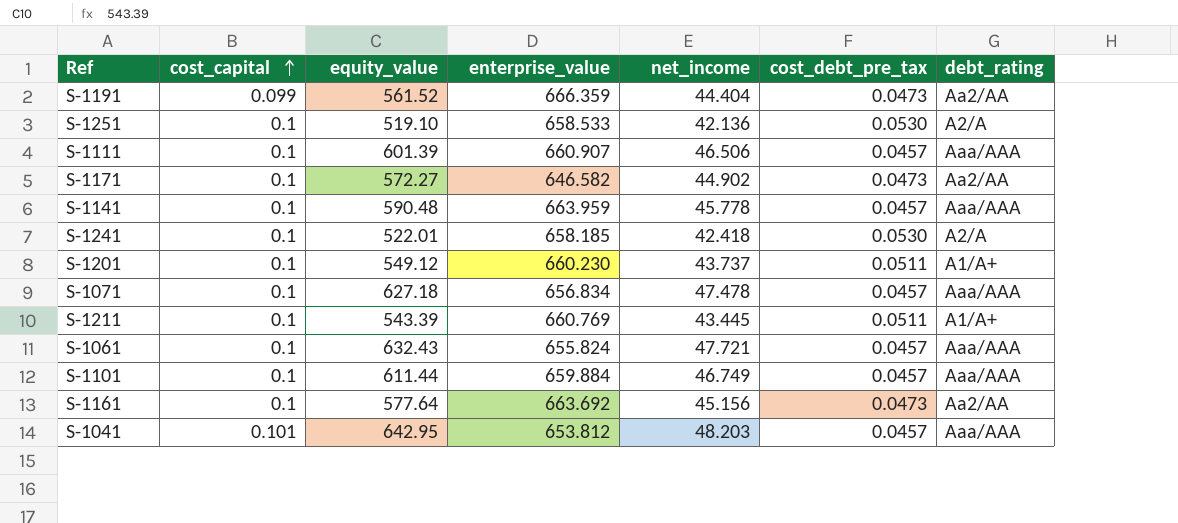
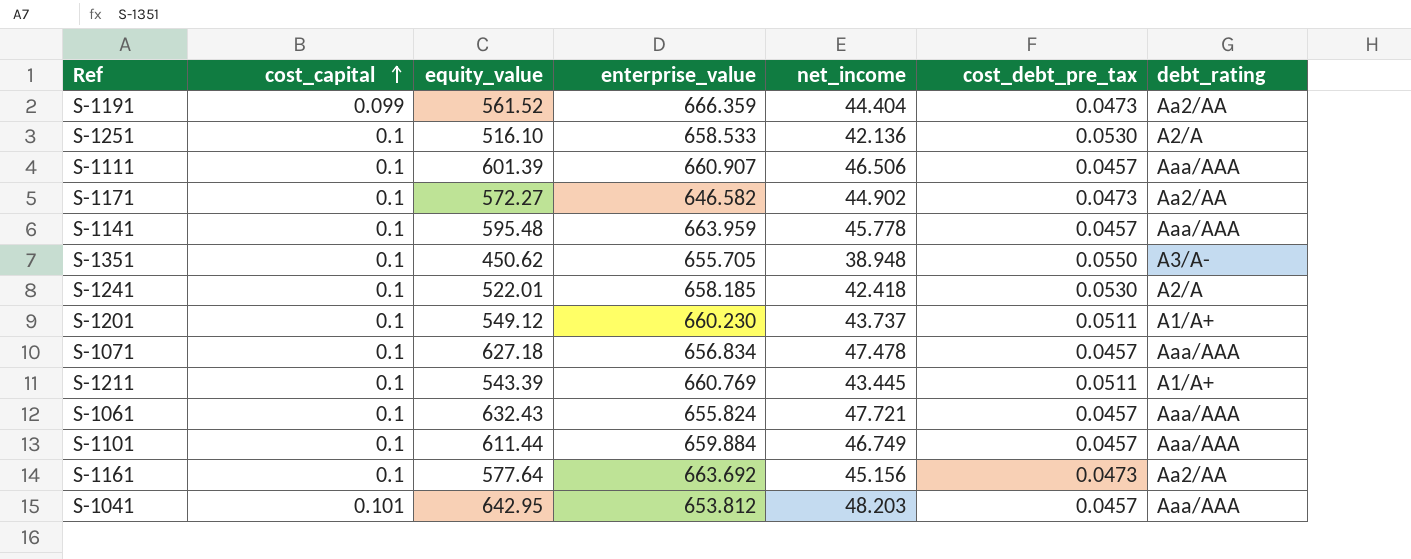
S-1251 | equity_value: 519.10 -> 516.10
S-1141 | equity_value: 590.48 -> 595.48
row S-1351: none -> 0.1 | 450.62 | 655.705 | 38.948 | 0.0550 | A3/A-

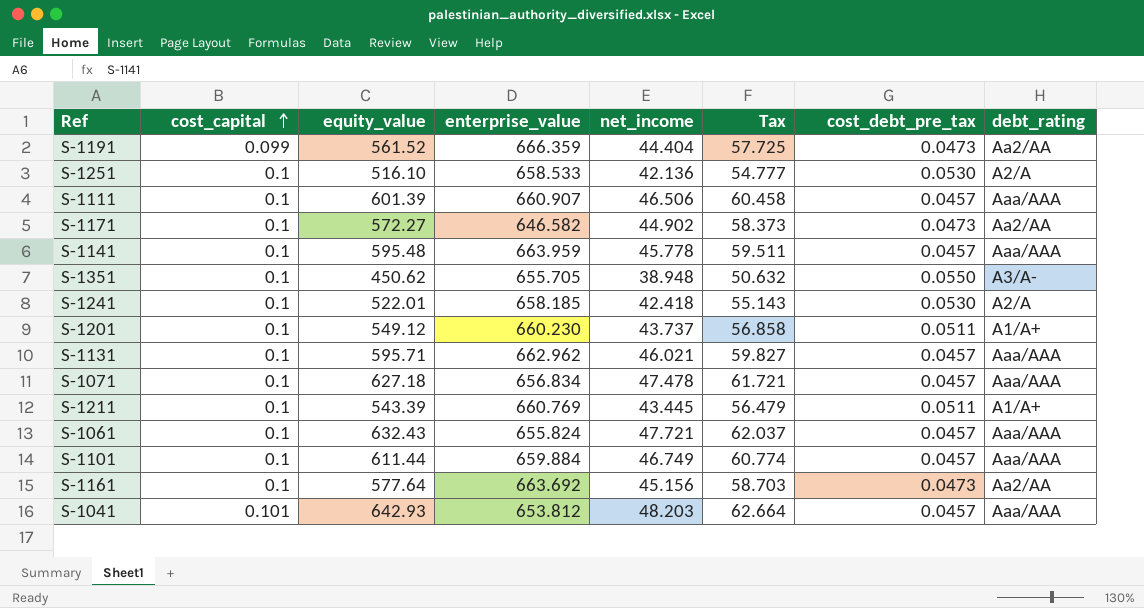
column Tax | formula: none -> [net_income] * 1.3
row S-1131: none -> 0.1 | 595.71 | 662.962 | 46.021 | 59.827 | 0.0457 | Aaa/AAA
S-1041 | equity_value: 642.95 -> 642.93

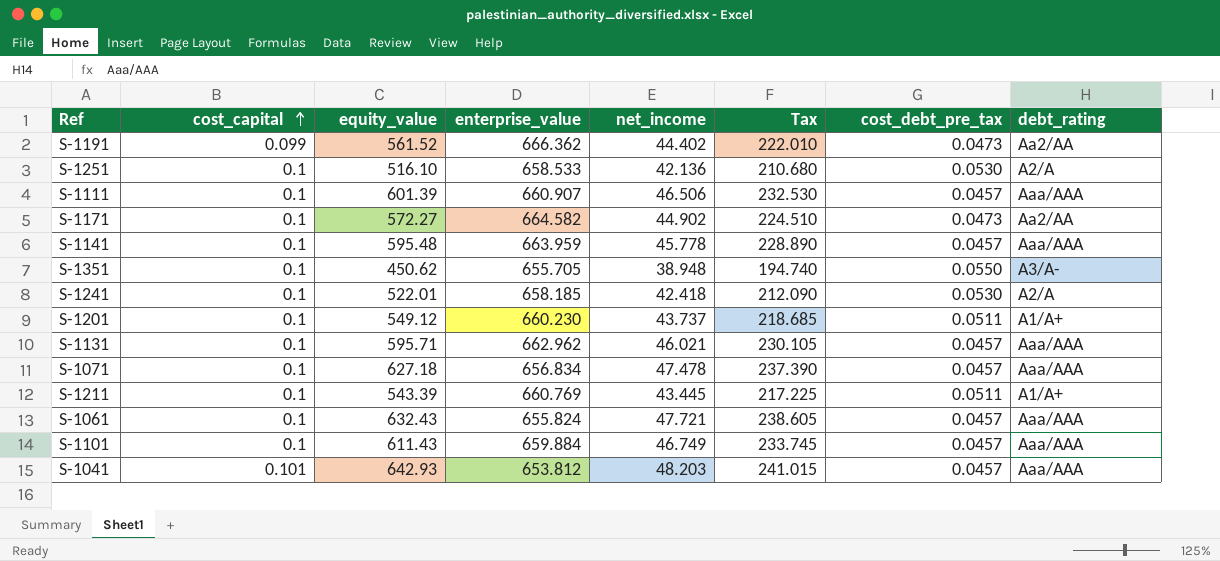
column Tax | formula: [net_income] * 1.3 -> [net_income] * 5
row S-1161: 0.1 | 577.64 | 663.692 | 45.156 | 58.703 | 0.0473 | Aa2/AA -> none
S-1191 | enterprise_value: 666.359 -> 666.362
S-1191 | net_income: 44.404 -> 44.402
S-1171 | enterprise_value: 646.582 -> 664.582
S-1101 | equity_value: 611.44 -> 611.43

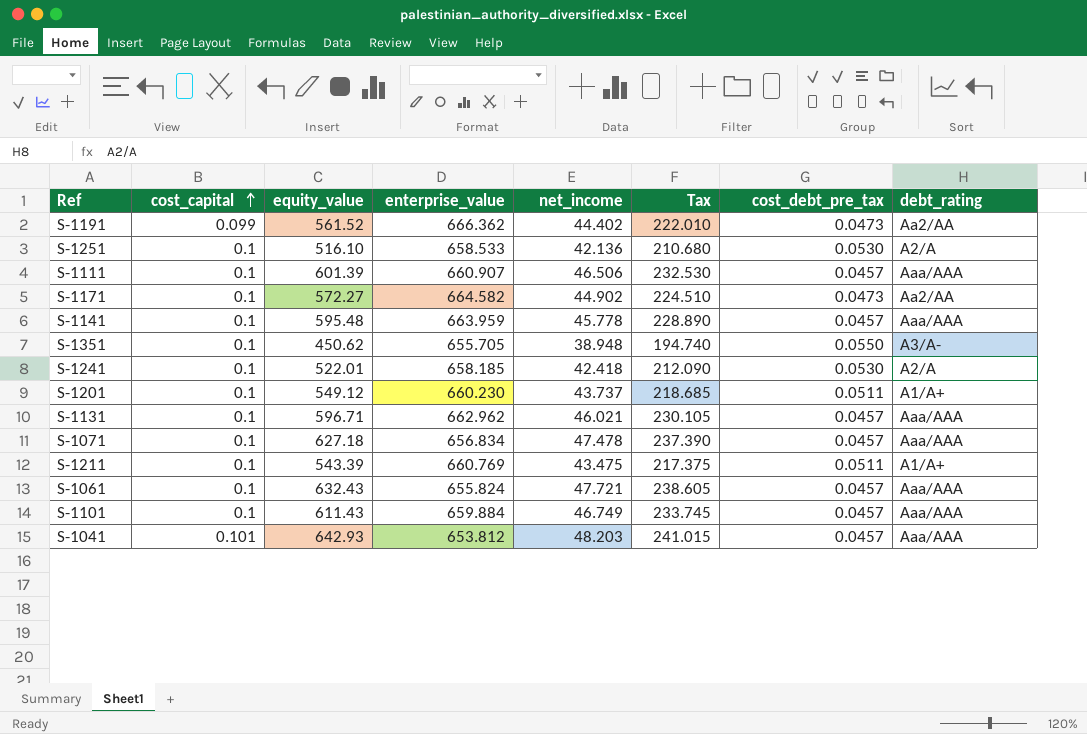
S-1131 | equity_value: 595.71 -> 596.71
S-1211 | net_income: 43.445 -> 43.475
S-1211 | Tax: 217.225 -> 217.375

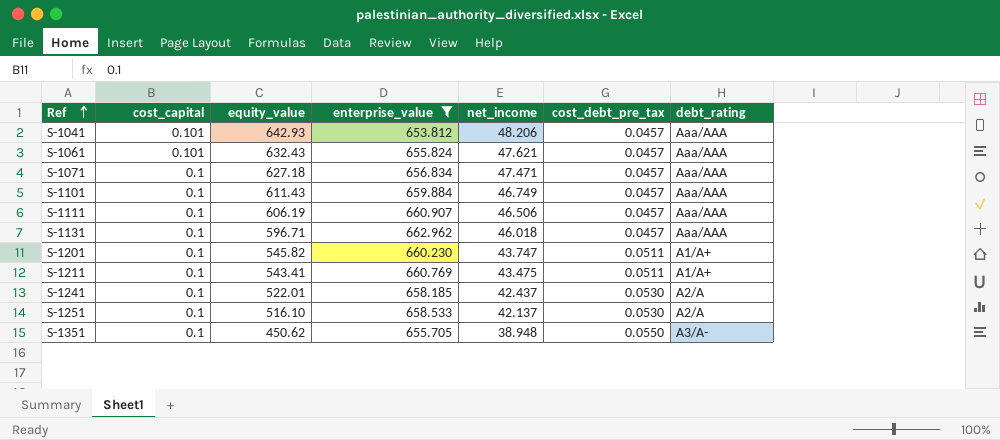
filter: none -> enterprise_value <= 662.962
row order: cost_capital ascending -> Ref ascending
column Tax | formula: [net_income] * 5 -> none
S-1041 | net_income: 48.203 -> 48.206
S-1061 | cost_capital: 0.1 -> 0.101
S-1061 | net_income: 47.721 -> 47.621
S-1071 | net_income: 47.478 -> 47.471
S-1111 | equity_value: 601.39 -> 606.19
S-1131 | net_income: 46.021 -> 46.018
S-1201 | equity_value: 549.12 -> 545.82
S-1201 | net_income: 43.737 -> 43.747
S-1211 | equity_value: 543.39 -> 543.41
S-1241 | net_income: 42.418 -> 42.437
S-1251 | net_income: 42.136 -> 42.137

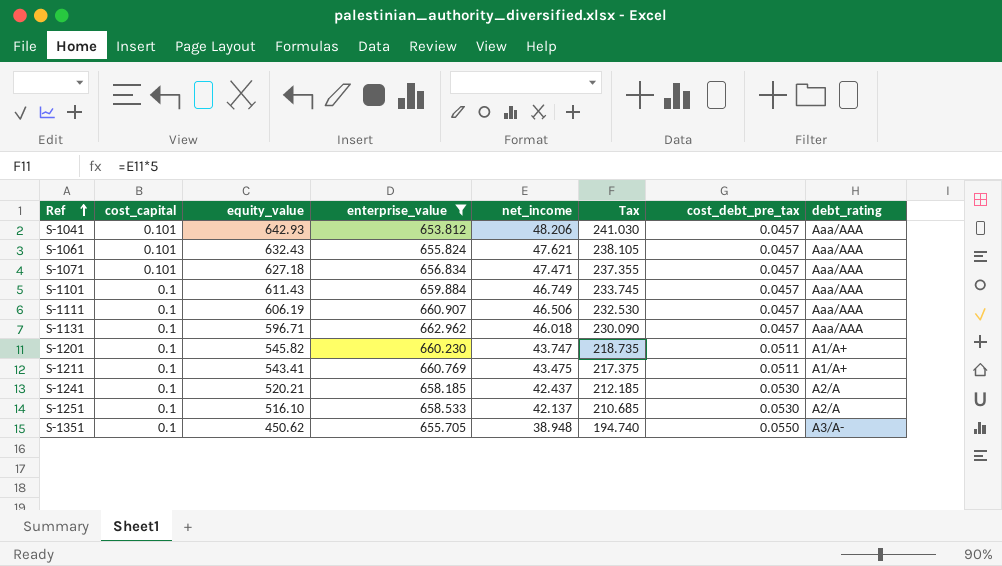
column Tax | formula: none -> [net_income] * 5
S-1071 | cost_capital: 0.1 -> 0.101
S-1241 | equity_value: 522.01 -> 520.21

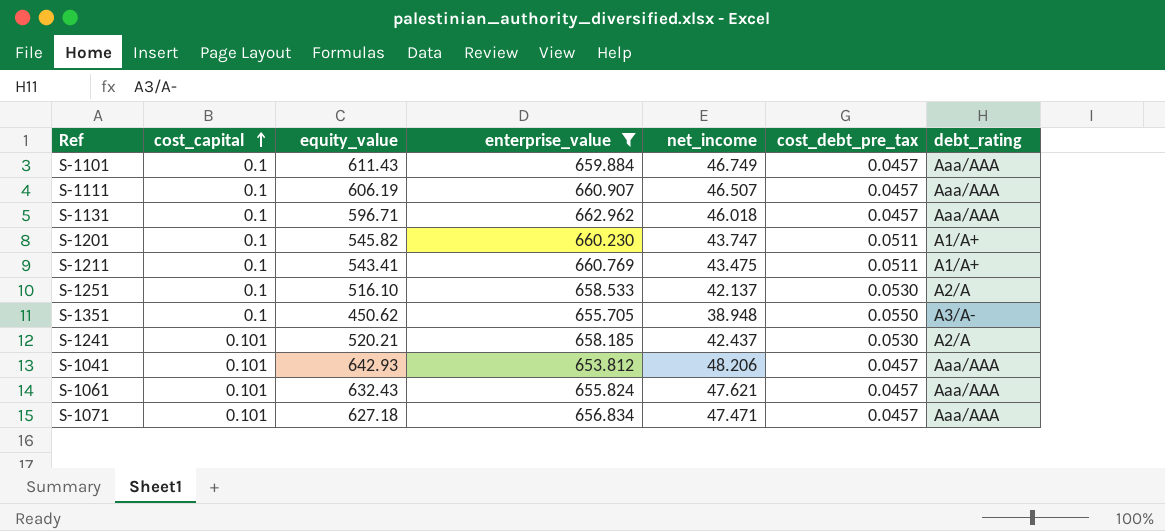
row order: Ref ascending -> cost_capital ascending
column Tax | formula: [net_income] * 5 -> none
S-1111 | net_income: 46.506 -> 46.507
S-1241 | cost_capital: 0.1 -> 0.101

